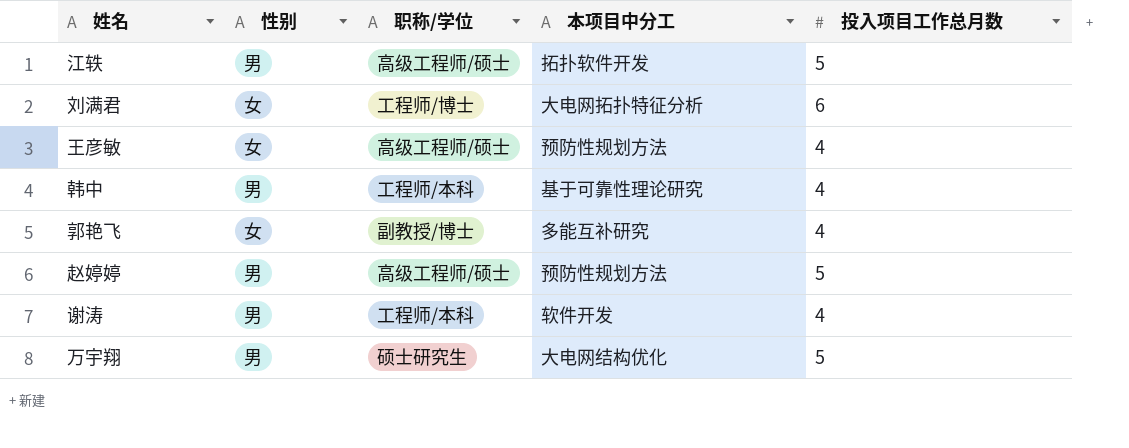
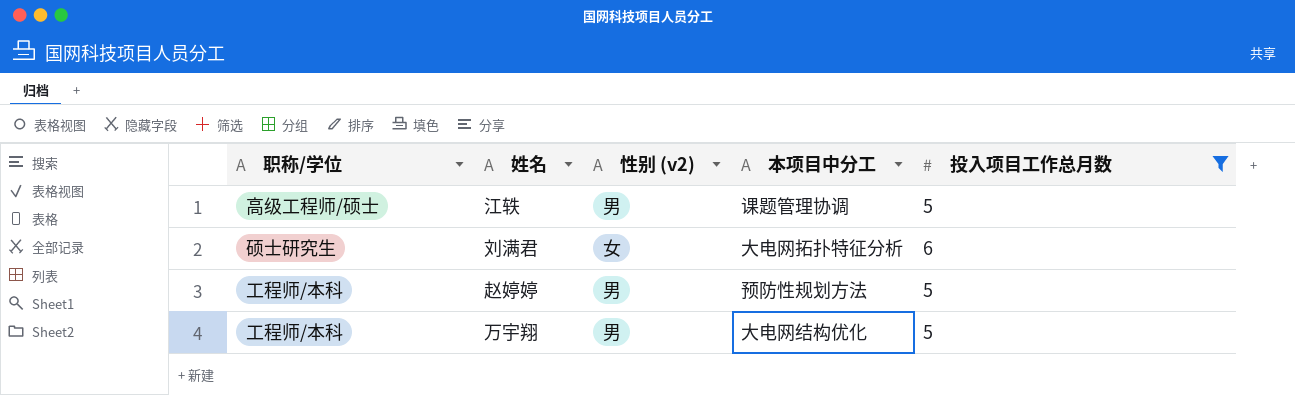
filter: none -> 投入项目工作总月数 != 4
column 职称/学位 | position: 3 -> 1
column name: 性别 -> 性别 (v2)
江轶 | 本项目中分工: 拓扑软件开发 -> 课题管理协调
刘满君 | 职称/学位: 工程师/博士 -> 硕士研究生
赵婷婷 | 职称/学位: 高级工程师/硕士 -> 工程师/本科
万宇翔 | 职称/学位: 硕士研究生 -> 工程师/本科

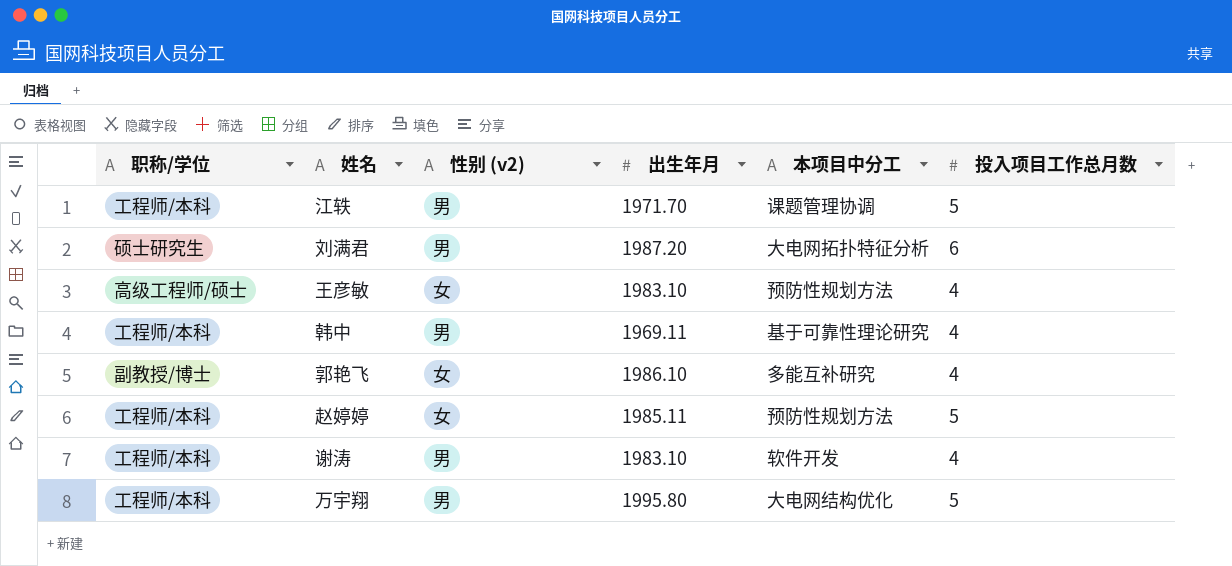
filter: 投入项目工作总月数 != 4 -> none
column 出生年月 | position: none -> 4
江轶 | 职称/学位: 高级工程师/硕士 -> 工程师/本科
刘满君 | 性别 (v2): 女 -> 男
赵婷婷 | 性别 (v2): 男 -> 女

